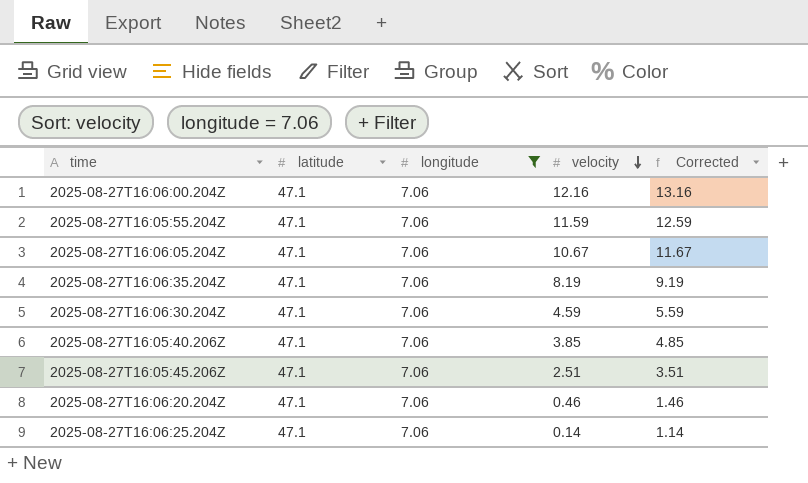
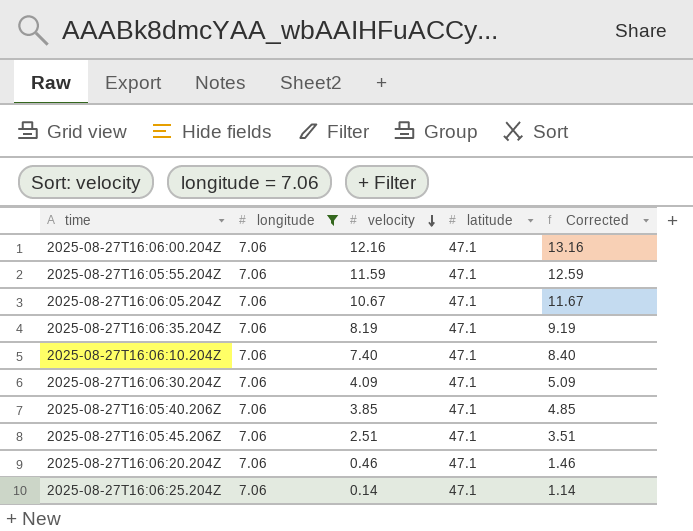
column latitude | position: 2 -> 4
row 2025-08-27T16:06:10.204Z: none -> 7.06 | 7.40 | 47.1 | 8.40
2025-08-27T16:06:30.204Z | velocity: 4.59 -> 4.09
2025-08-27T16:06:30.204Z | Corrected: 5.59 -> 5.09

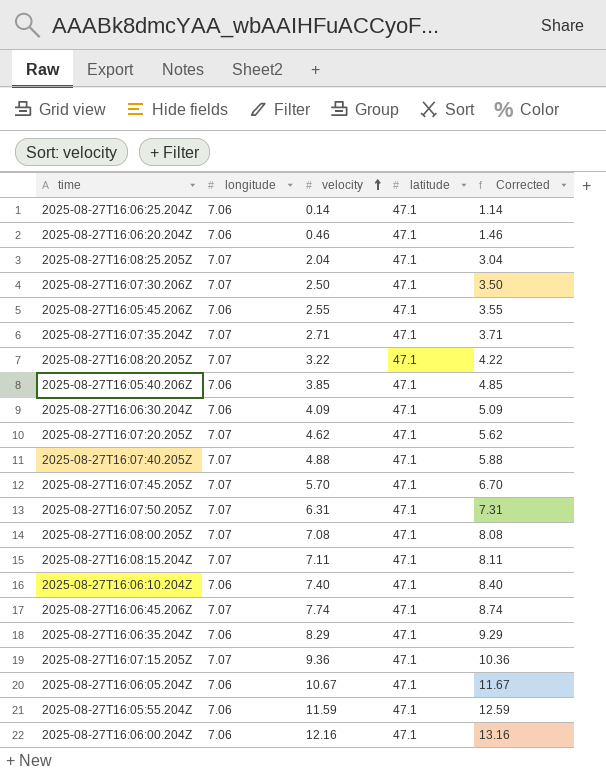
filter: longitude = 7.06 -> none
row order: velocity descending -> velocity ascending
2025-08-27T16:05:45.206Z | velocity: 2.51 -> 2.55
2025-08-27T16:05:45.206Z | Corrected: 3.51 -> 3.55
2025-08-27T16:06:35.204Z | velocity: 8.19 -> 8.29
2025-08-27T16:06:35.204Z | Corrected: 9.19 -> 9.29

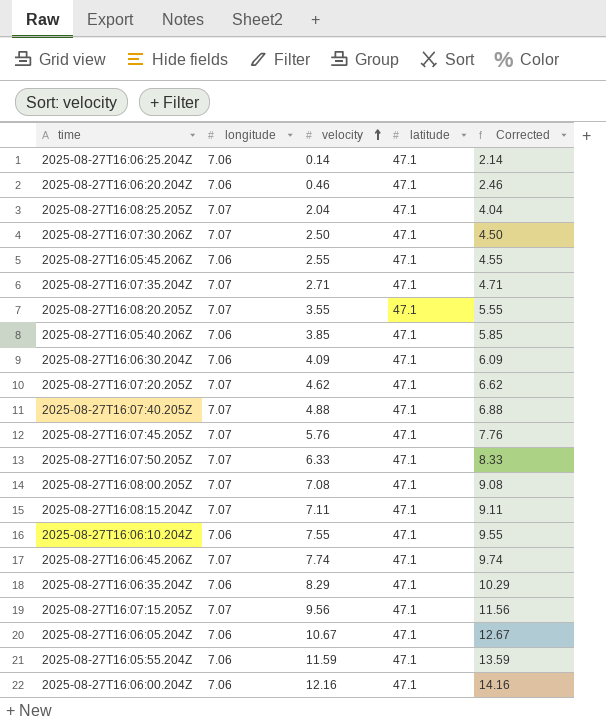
column Corrected | formula: [velocity] + 1 -> [velocity] + 2
2025-08-27T16:08:20.205Z | velocity: 3.22 -> 3.55
2025-08-27T16:07:45.205Z | velocity: 5.70 -> 5.76
2025-08-27T16:07:50.205Z | velocity: 6.31 -> 6.33
2025-08-27T16:06:10.204Z | velocity: 7.40 -> 7.55
2025-08-27T16:07:15.205Z | velocity: 9.36 -> 9.56

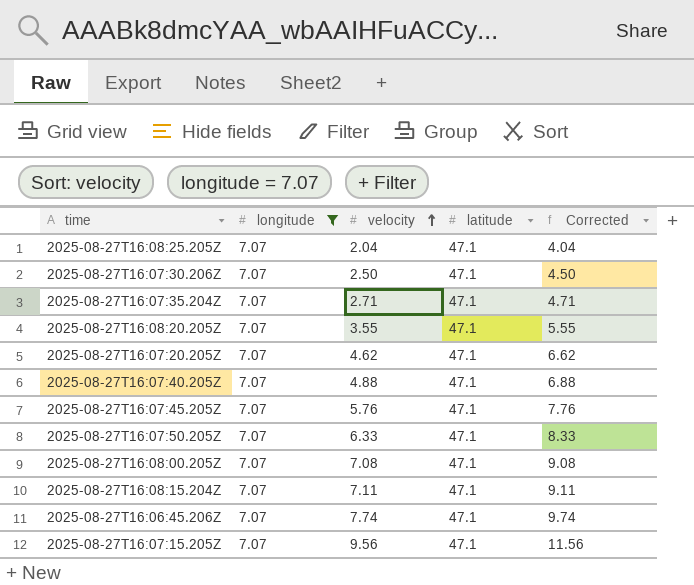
filter: none -> longitude = 7.07

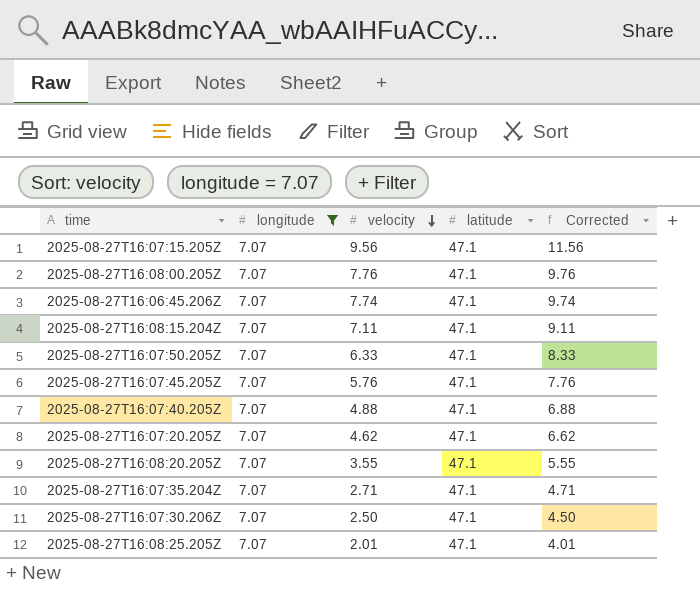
row order: velocity ascending -> velocity descending
2025-08-27T16:08:00.205Z | velocity: 7.08 -> 7.76
2025-08-27T16:08:00.205Z | Corrected: 9.08 -> 9.76
2025-08-27T16:08:25.205Z | velocity: 2.04 -> 2.01
2025-08-27T16:08:25.205Z | Corrected: 4.04 -> 4.01

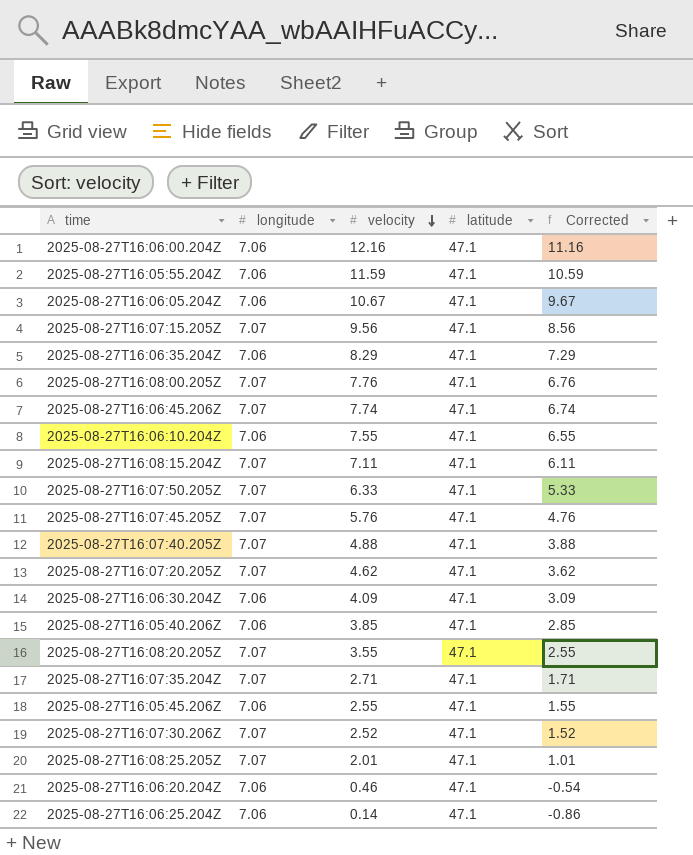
filter: longitude = 7.07 -> none
column Corrected | formula: [velocity] + 2 -> [velocity] - 1
2025-08-27T16:07:30.206Z | velocity: 2.50 -> 2.52

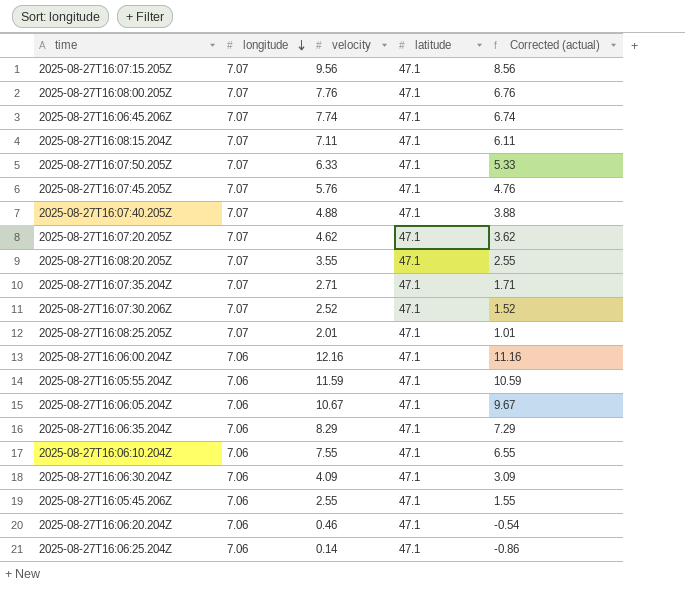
row order: velocity descending -> longitude descending
column name: Corrected -> Corrected (actual)
row 2025-08-27T16:05:40.206Z: 7.06 | 3.85 | 47.1 | 2.85 -> none

